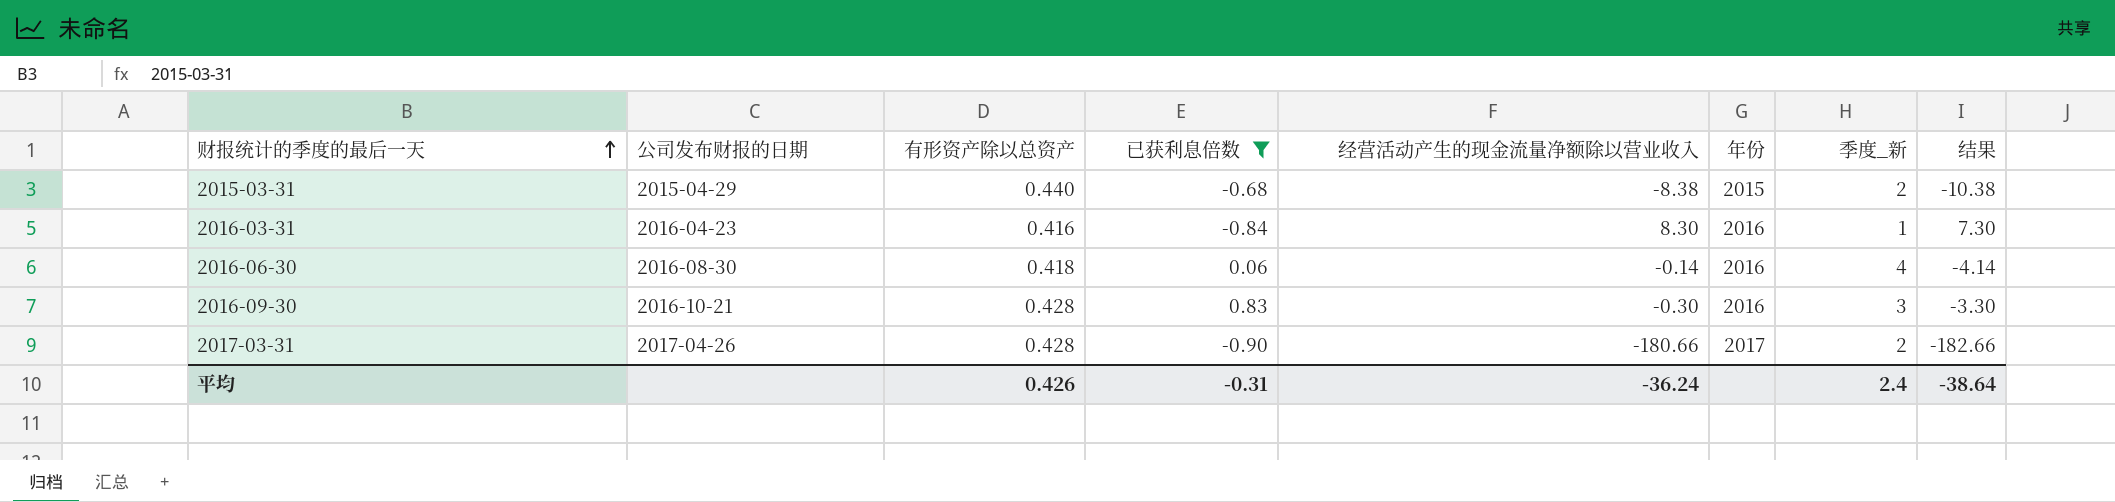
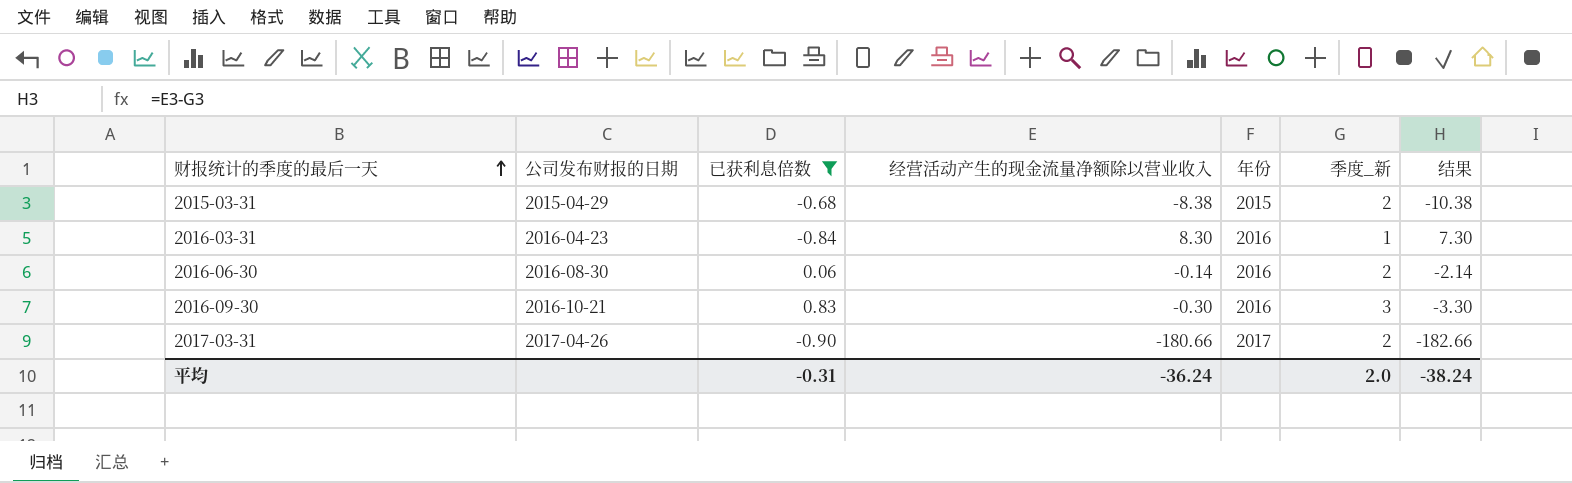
column 有形资产除以总资产 | position: 3 -> none
2016-06-30 | 季度_新: 4 -> 2
2016-06-30 | 结果: -4.14 -> -2.14
平均 | 季度_新: 2.4 -> 2.0
平均 | 结果: -38.64 -> -38.24

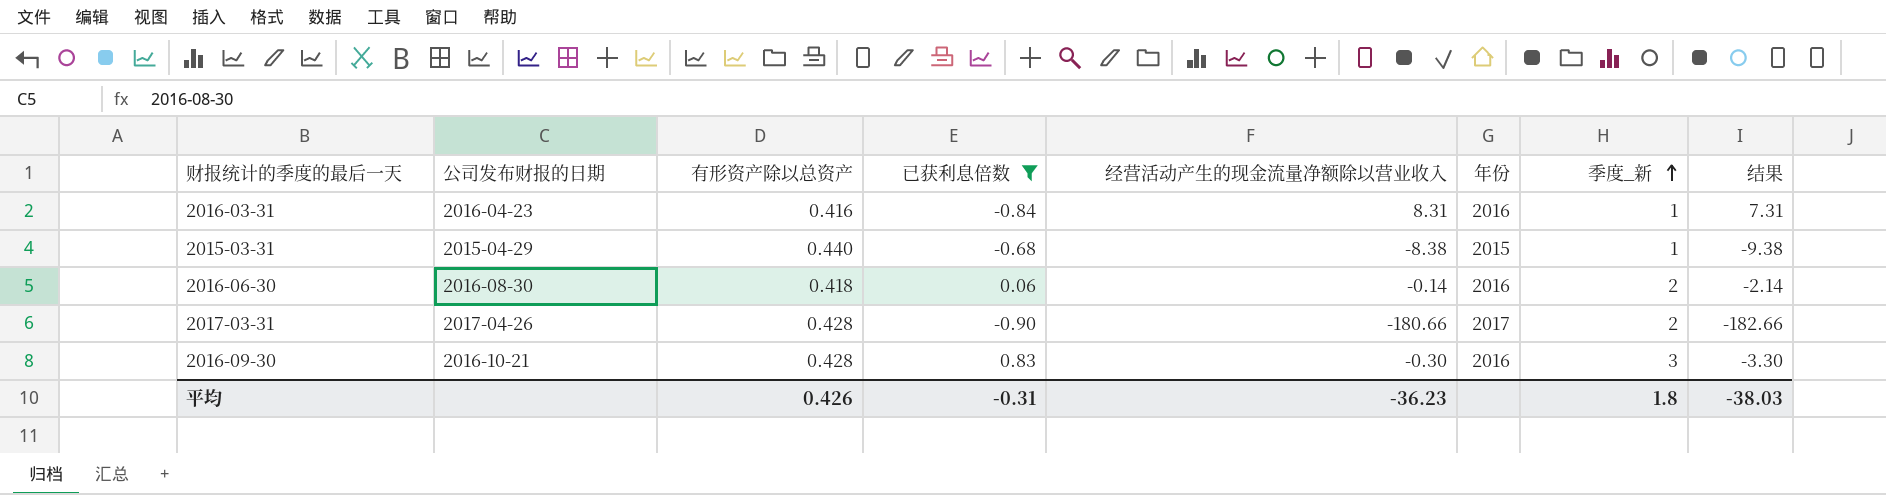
row order: 财报统计的季度的最后一天 ascending -> 季度_新 ascending
column 有形资产除以总资产 | position: none -> 3
2016-03-31 | 经营活动产生的现金流量净额除以营业收入: 8.30 -> 8.31
2016-03-31 | 结果: 7.30 -> 7.31
2015-03-31 | 季度_新: 2 -> 1
2015-03-31 | 结果: -10.38 -> -9.38
平均 | 经营活动产生的现金流量净额除以营业收入: -36.24 -> -36.23
平均 | 季度_新: 2.0 -> 1.8
平均 | 结果: -38.24 -> -38.03

